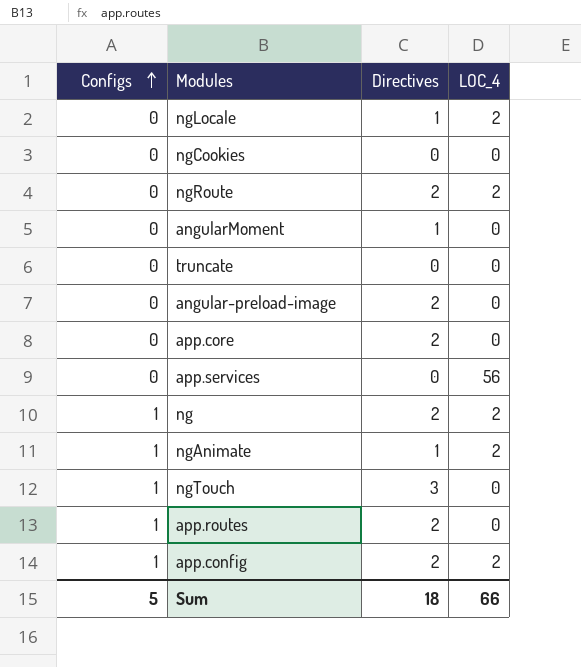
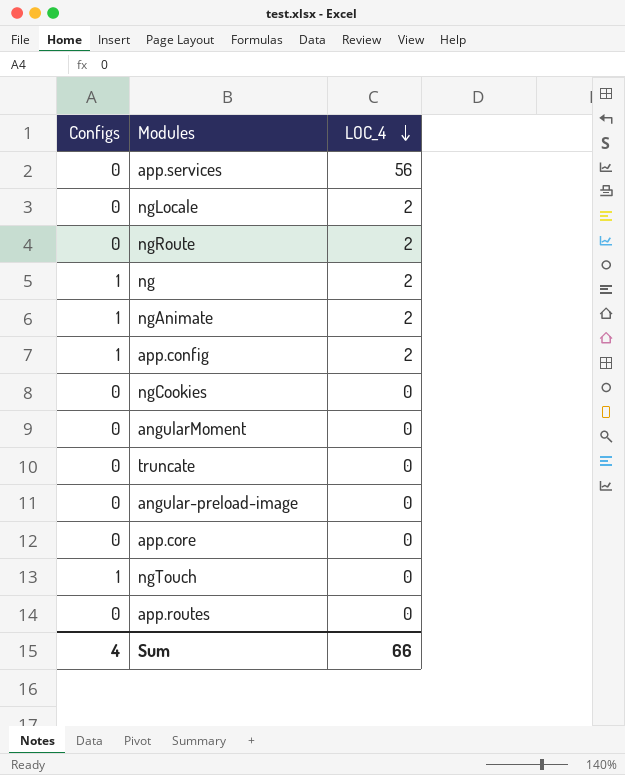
row order: Configs ascending -> LOC_4 descending
column Directives | position: 3 -> none
app.routes | Configs: 1 -> 0
Sum | Configs: 5 -> 4

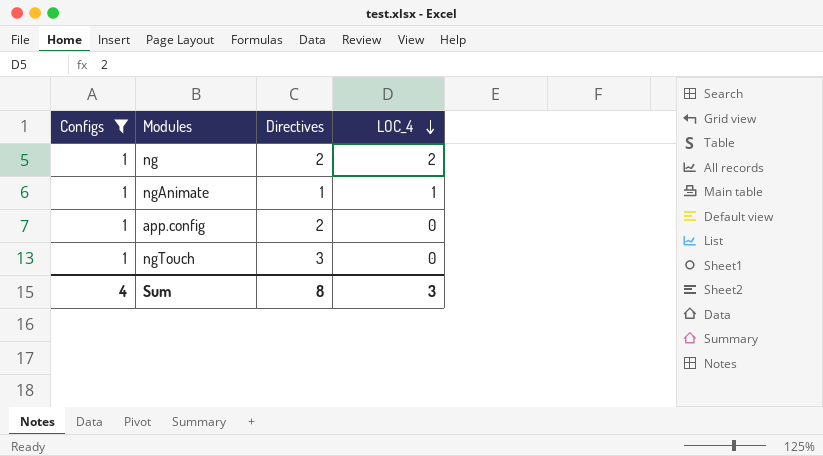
filter: none -> Configs = 1
column Directives | position: none -> 3
ngAnimate | LOC_4: 2 -> 1
app.config | LOC_4: 2 -> 0
Sum | LOC_4: 66 -> 3

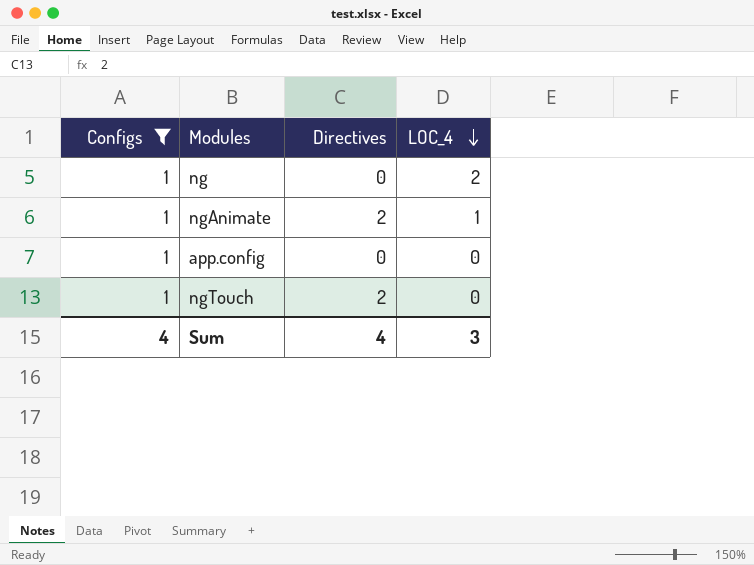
ng | Directives: 2 -> 0
ngAnimate | Directives: 1 -> 2
app.config | Directives: 2 -> 0
ngTouch | Directives: 3 -> 2
Sum | Directives: 8 -> 4

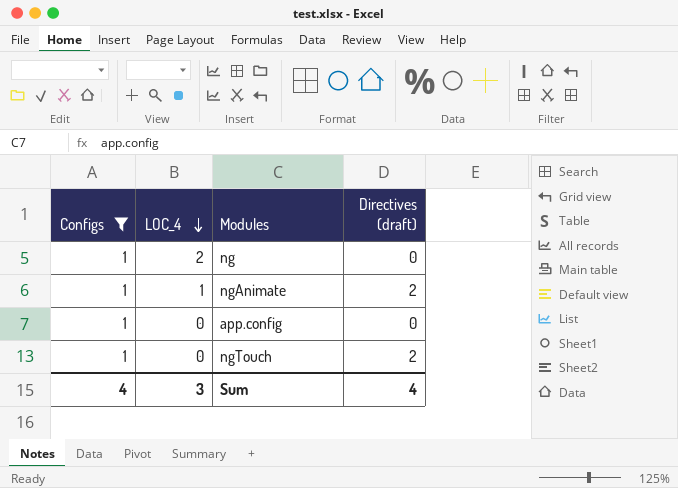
column LOC_4 | position: 4 -> 2
column name: Directives -> Directives (draft)

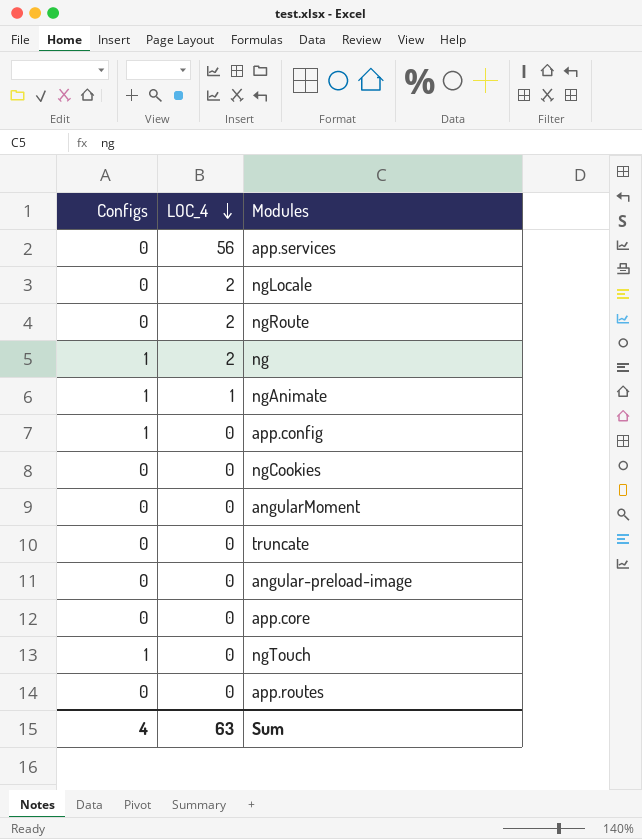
filter: Configs = 1 -> none
column Directives (draft) | position: 4 -> none
Sum | LOC_4: 3 -> 63

